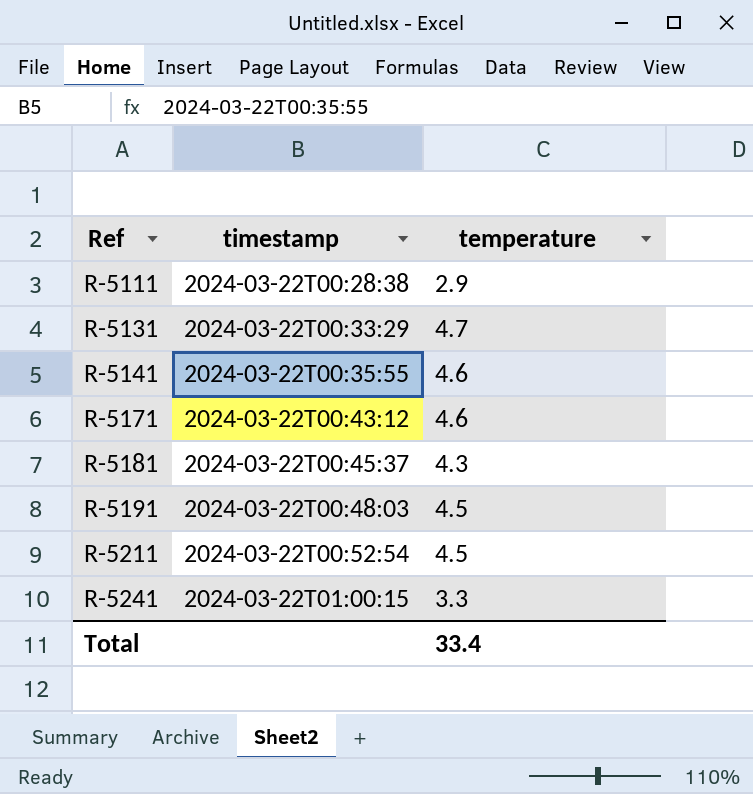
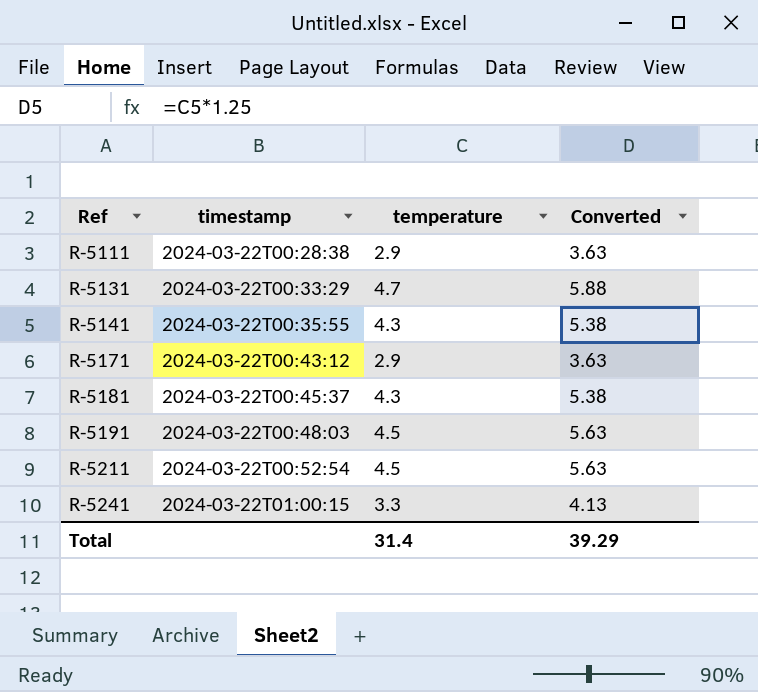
column Converted | formula: none -> [temperature] * 1.25
R-5141 | temperature: 4.6 -> 4.3
R-5171 | temperature: 4.6 -> 2.9
Total | temperature: 33.4 -> 31.4

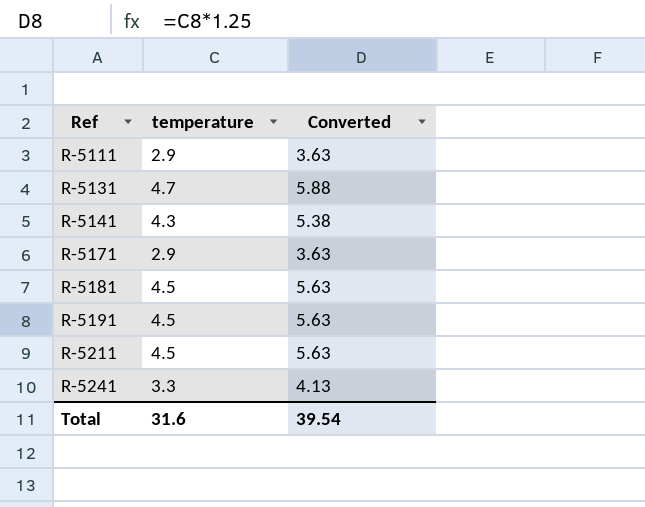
column timestamp | position: 2 -> none
R-5181 | temperature: 4.3 -> 4.5
R-5181 | Converted: 5.38 -> 5.63
Total | temperature: 31.4 -> 31.6
Total | Converted: 39.29 -> 39.54

